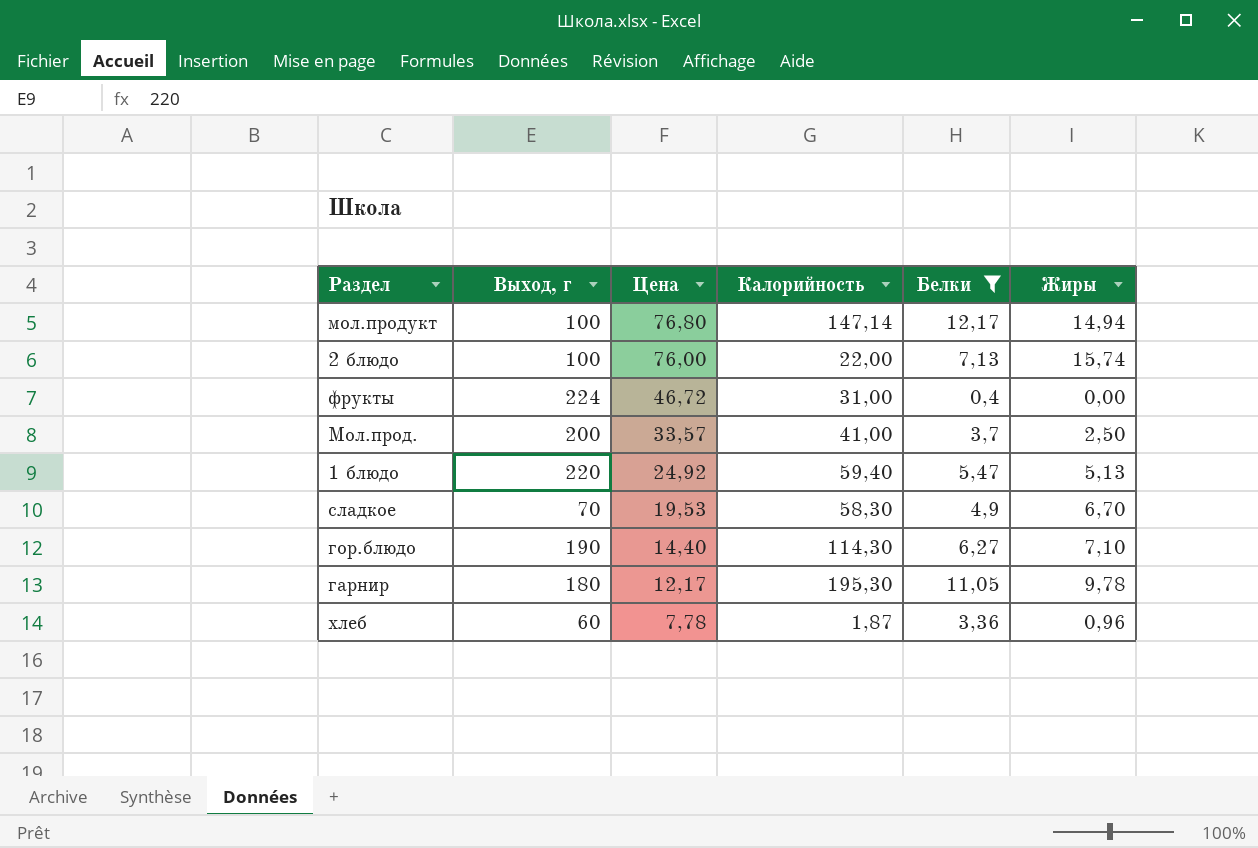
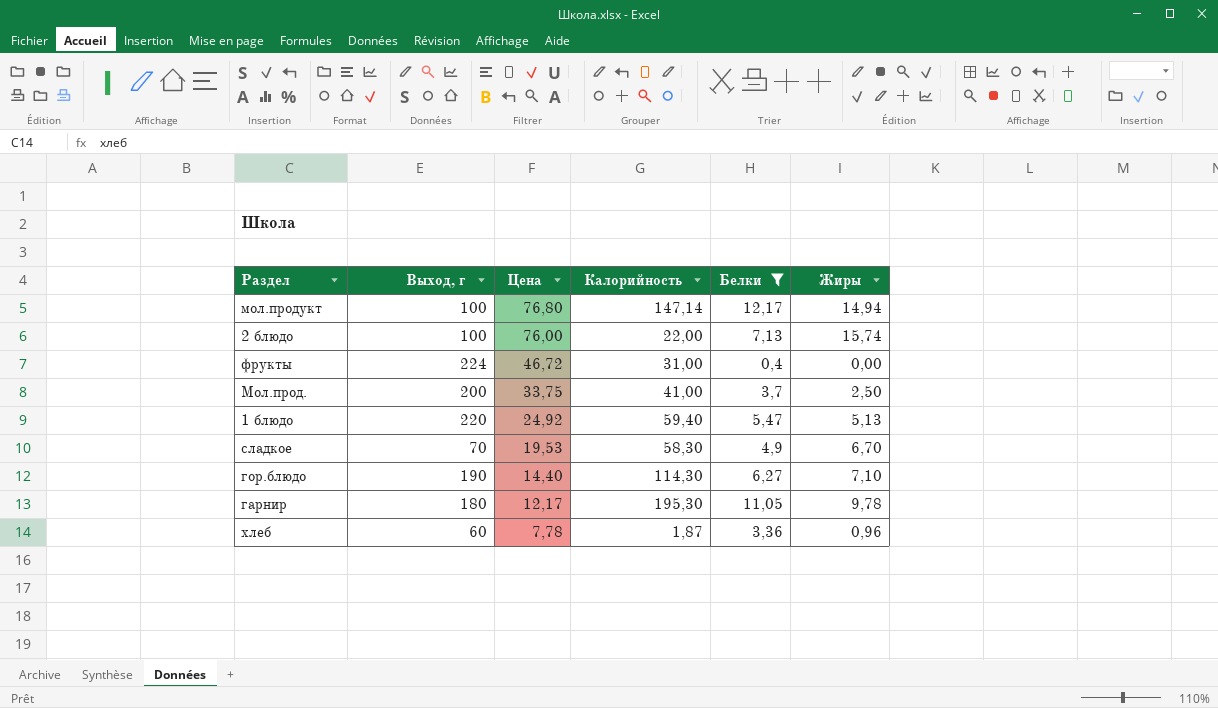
Мол.прод. | Цена: 33,57 -> 33,75

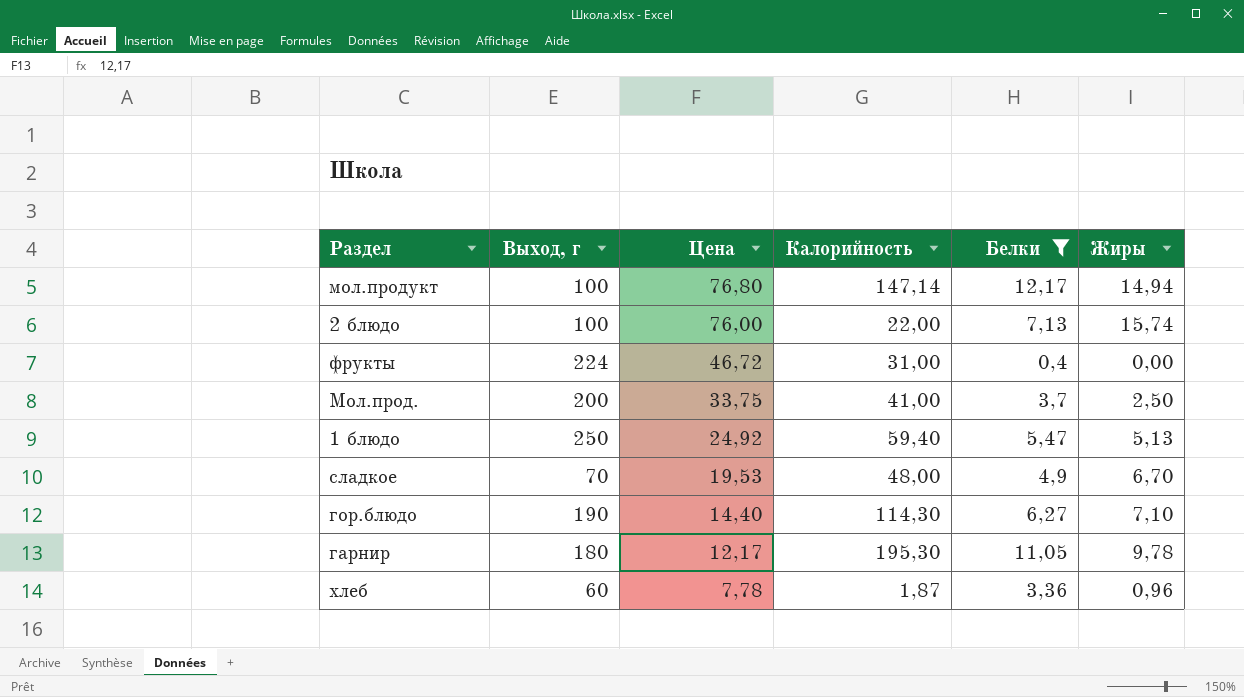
1 блюдо | Выход, г: 220 -> 250
сладкое | Калорийность: 58,30 -> 48,00

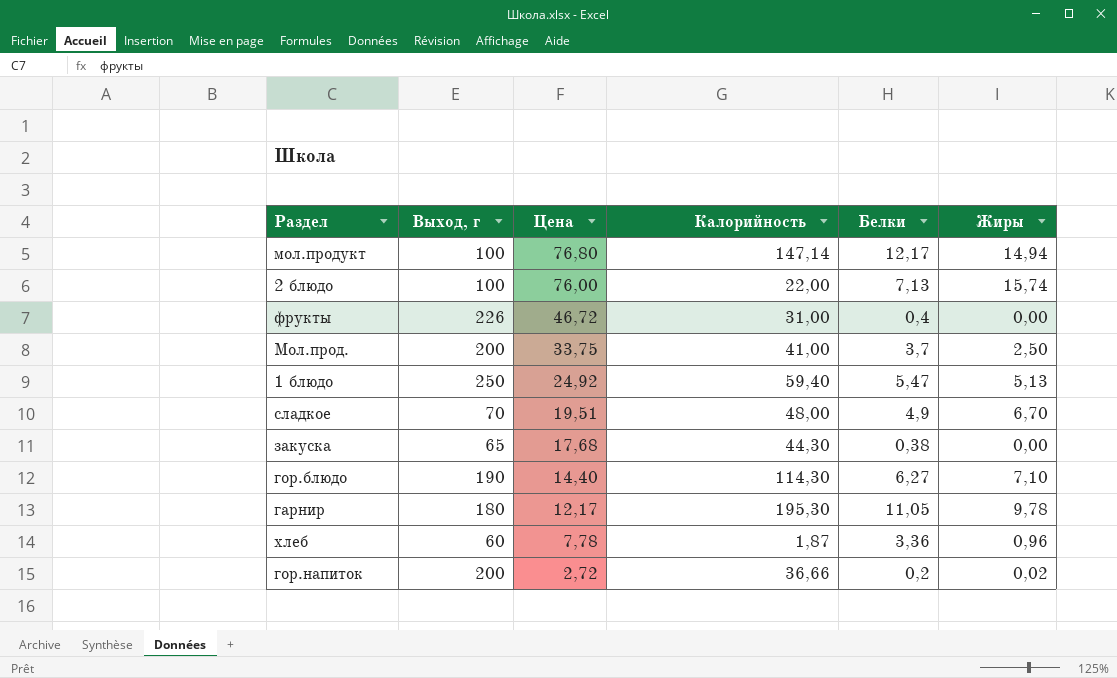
filter: Белки >= 0,4 -> none
фрукты | Выход, г: 224 -> 226
сладкое | Цена: 19,53 -> 19,51

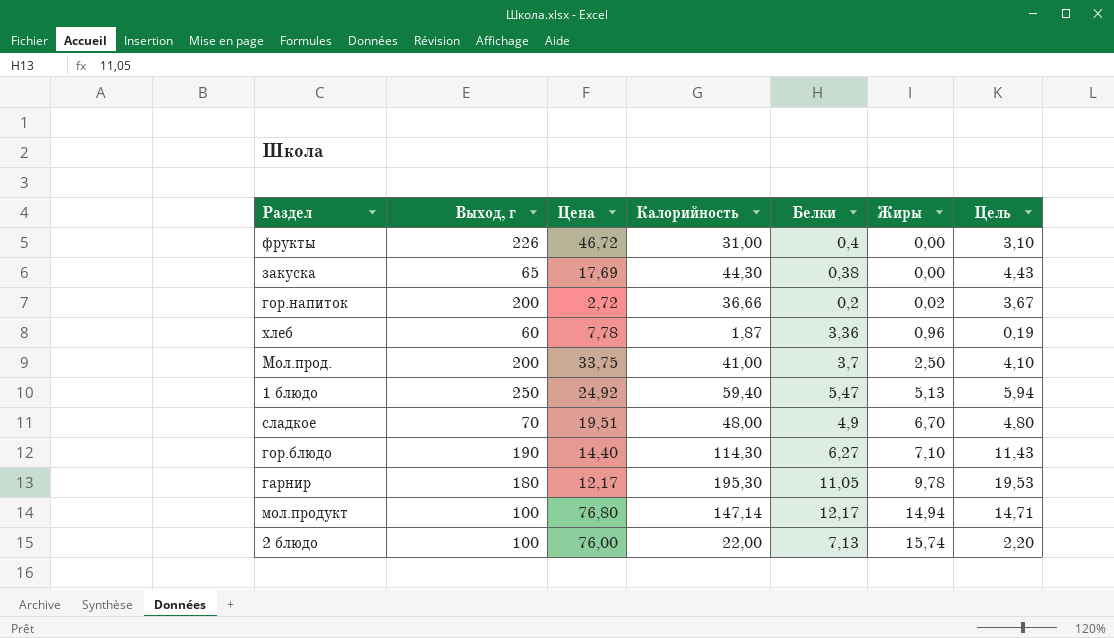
row order: Цена descending -> Жиры ascending
column Цель | formula: none -> [Калорийность] * 0,1
закуска | Цена: 17,68 -> 17,69

